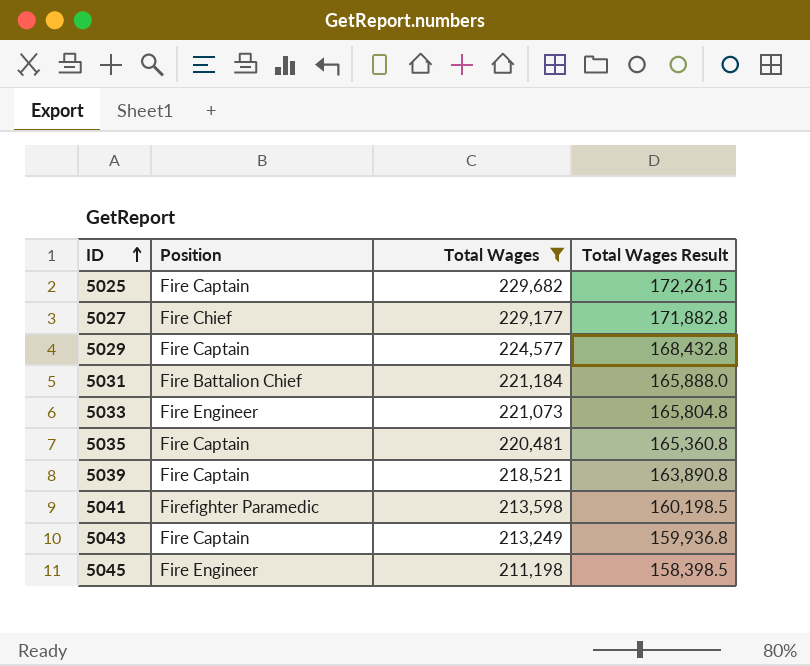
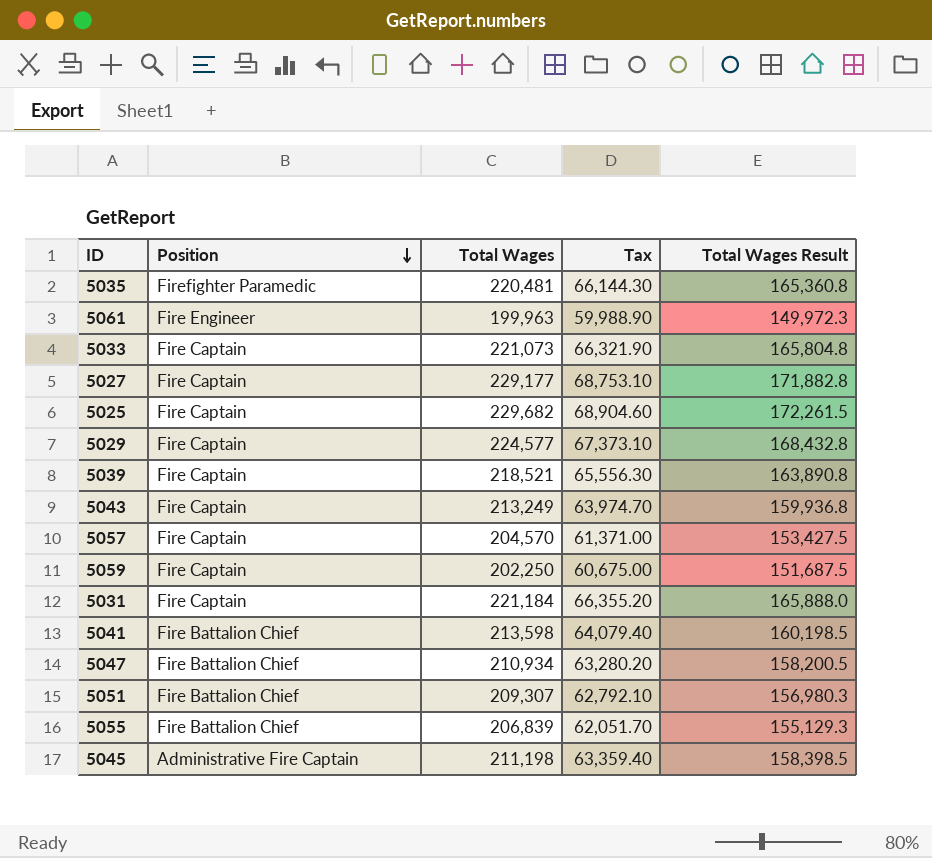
filter: Total Wages >= 211,198 -> none
row order: ID ascending -> Position descending
column Tax | formula: none -> [Total Wages] * 0.3
5035 | Position: Fire Captain -> Firefighter Paramedic
5033 | Position: Fire Engineer -> Fire Captain
5027 | Position: Fire Chief -> Fire Captain
5031 | Position: Fire Battalion Chief -> Fire Captain
5041 | Position: Firefighter Paramedic -> Fire Battalion Chief
5045 | Position: Fire Engineer -> Administrative Fire Captain

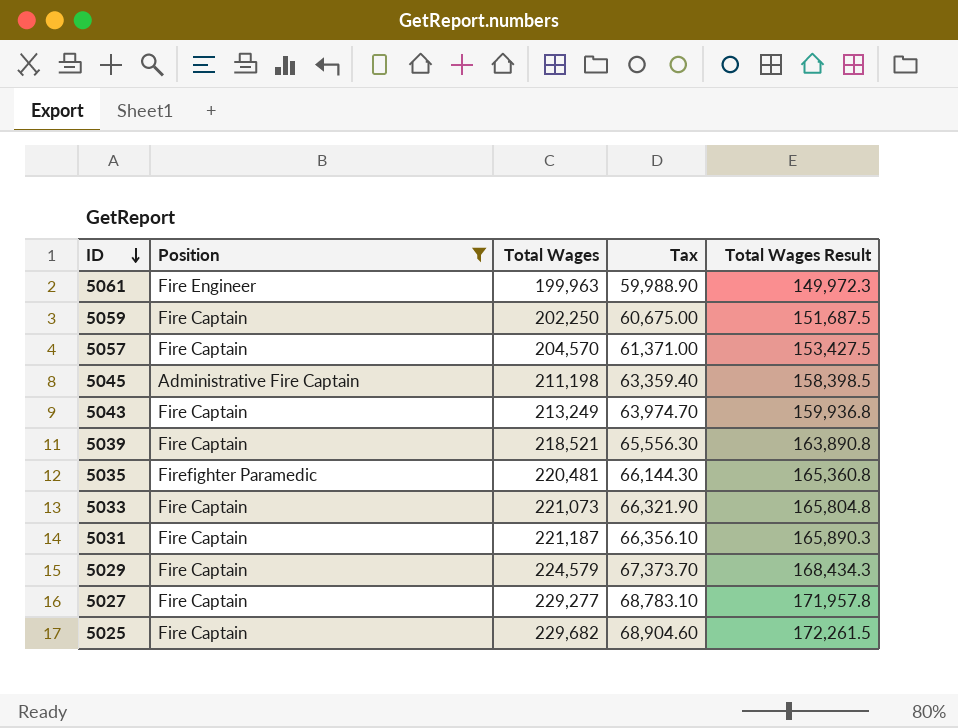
filter: none -> Position != Fire Battalion Chief
row order: Position descending -> ID descending
5031 | Total Wages: 221,184 -> 221,187
5031 | Tax: 66,355.20 -> 66,356.10
5031 | Total Wages Result: 165,888.0 -> 165,890.3
5029 | Total Wages: 224,577 -> 224,579
5029 | Tax: 67,373.10 -> 67,373.70
5029 | Total Wages Result: 168,432.8 -> 168,434.3
5027 | Total Wages: 229,177 -> 229,277
5027 | Tax: 68,753.10 -> 68,783.10
5027 | Total Wages Result: 171,882.8 -> 171,957.8

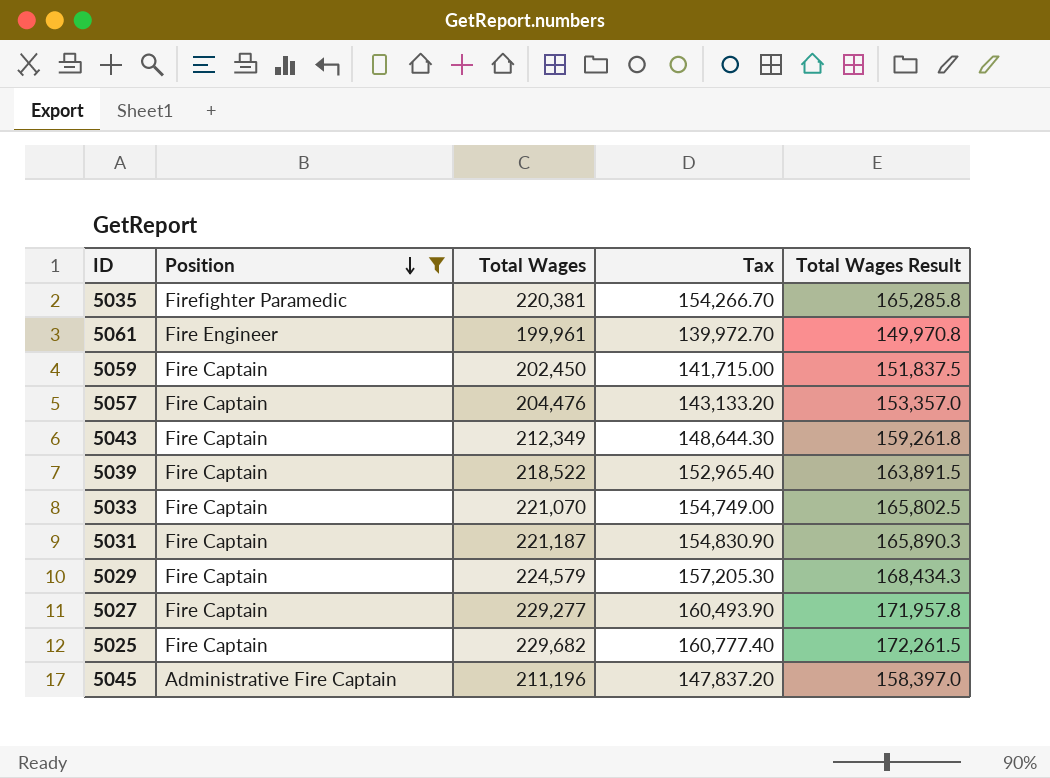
row order: ID descending -> Position descending
column Tax | formula: [Total Wages] * 0.3 -> [Total Wages] * 0.7
5035 | Total Wages: 220,481 -> 220,381
5035 | Total Wages Result: 165,360.8 -> 165,285.8
5061 | Total Wages: 199,963 -> 199,961
5061 | Total Wages Result: 149,972.3 -> 149,970.8
5059 | Total Wages: 202,250 -> 202,450
5059 | Total Wages Result: 151,687.5 -> 151,837.5
5057 | Total Wages: 204,570 -> 204,476
5057 | Total Wages Result: 153,427.5 -> 153,357.0
5043 | Total Wages: 213,249 -> 212,349
5043 | Total Wages Result: 159,936.8 -> 159,261.8
5039 | Total Wages: 218,521 -> 218,522
5039 | Total Wages Result: 163,890.8 -> 163,891.5
5033 | Total Wages: 221,073 -> 221,070
5033 | Total Wages Result: 165,804.8 -> 165,802.5
5045 | Total Wages: 211,198 -> 211,196
5045 | Total Wages Result: 158,398.5 -> 158,397.0

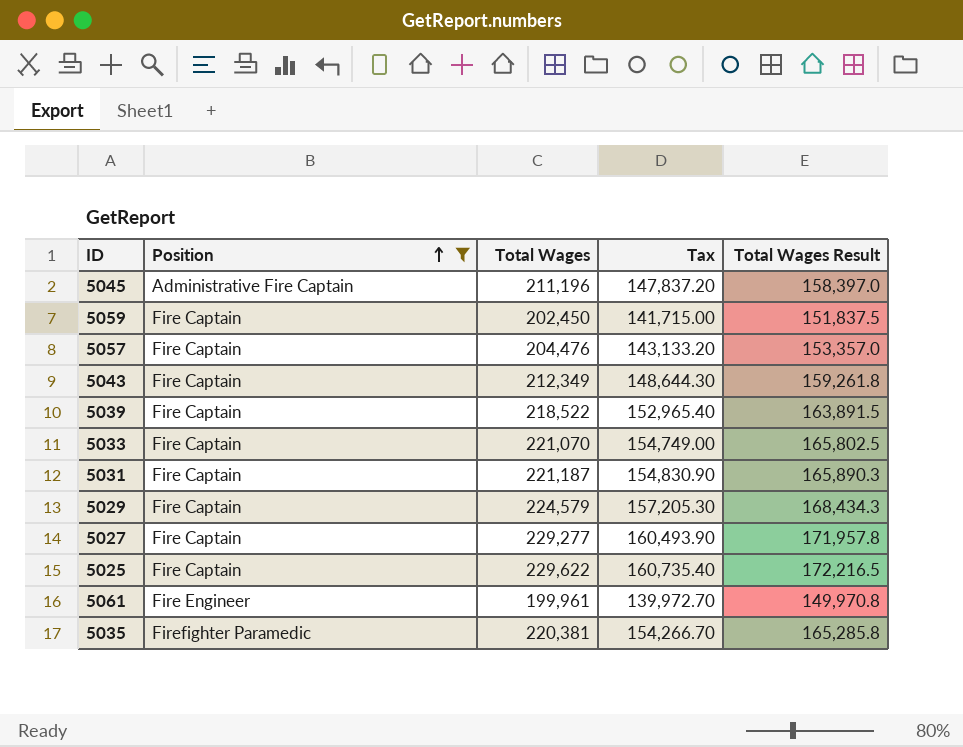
row order: Position descending -> Position ascending
5025 | Total Wages: 229,682 -> 229,622
5025 | Tax: 160,777.40 -> 160,735.40
5025 | Total Wages Result: 172,261.5 -> 172,216.5

